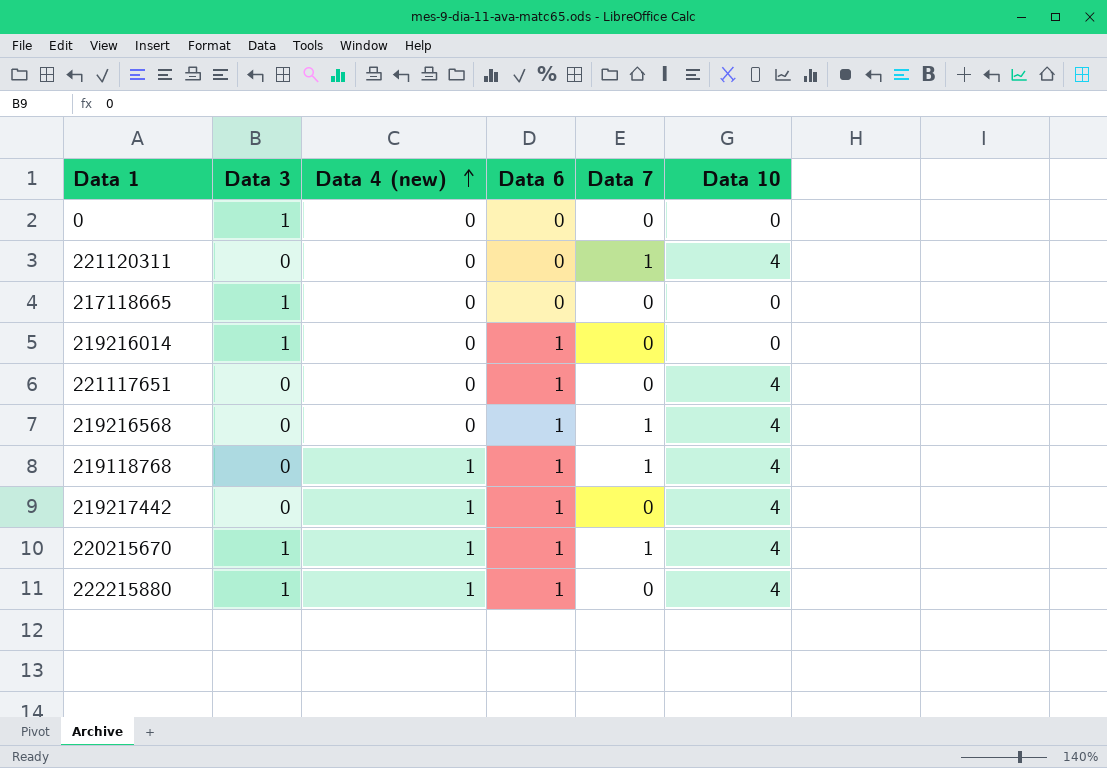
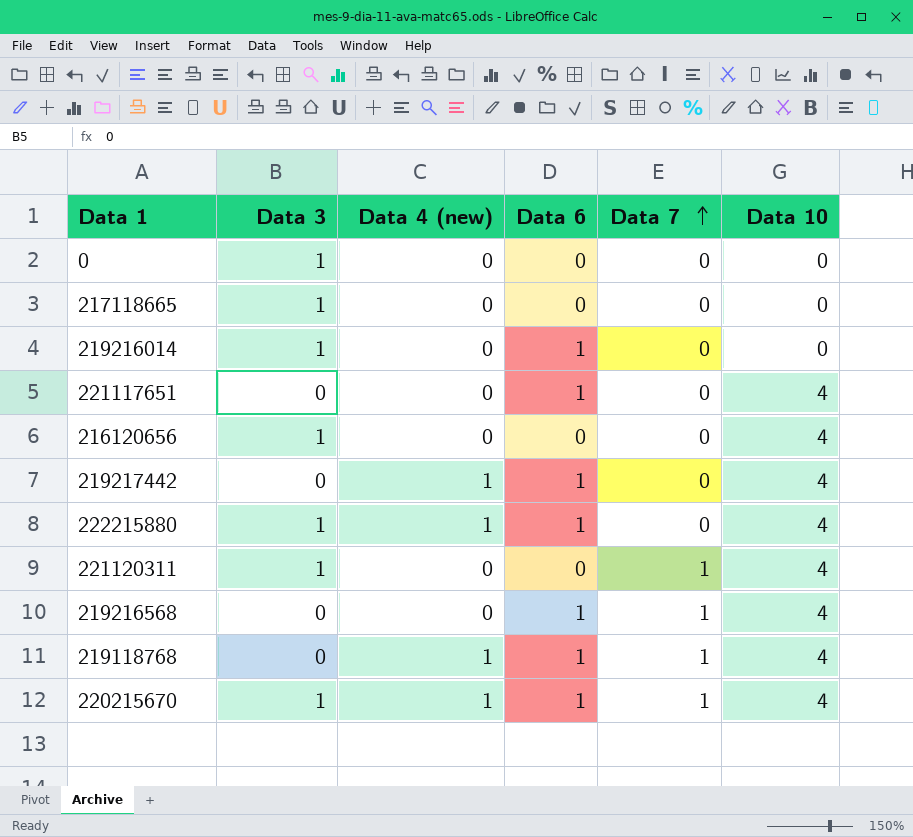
row order: Data 4 (new) ascending -> Data 7 ascending
row 216120656: none -> 1 | 0 | 0 | 0 | 4
221120311 | Data 3: 0 -> 1

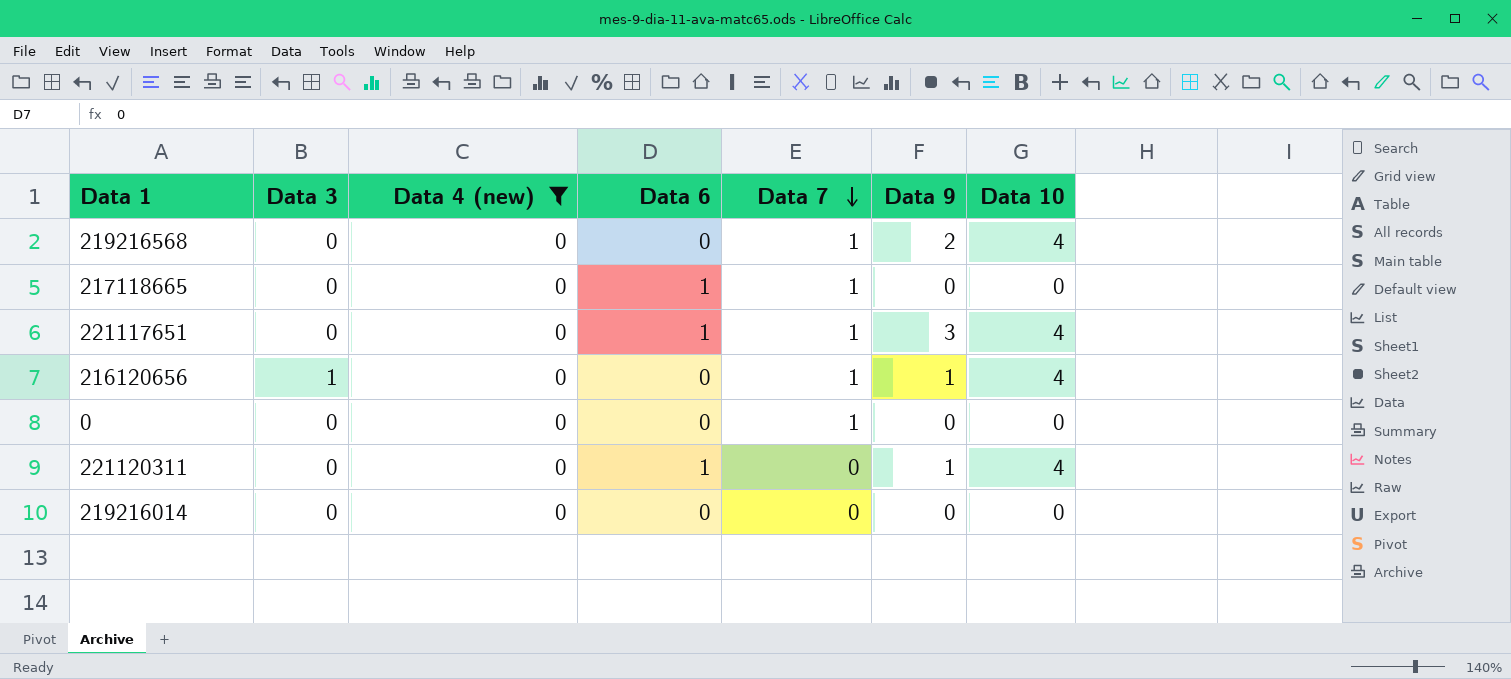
filter: none -> Data 4 (new) = 0
row order: Data 7 ascending -> Data 7 descending
column Data 9 | position: none -> 6
219216568 | Data 6: 1 -> 0
217118665 | Data 3: 1 -> 0
217118665 | Data 6: 0 -> 1
217118665 | Data 7: 0 -> 1
221117651 | Data 7: 0 -> 1
216120656 | Data 7: 0 -> 1
0 | Data 3: 1 -> 0
0 | Data 7: 0 -> 1
221120311 | Data 3: 1 -> 0
221120311 | Data 6: 0 -> 1
221120311 | Data 7: 1 -> 0
219216014 | Data 3: 1 -> 0
219216014 | Data 6: 1 -> 0

